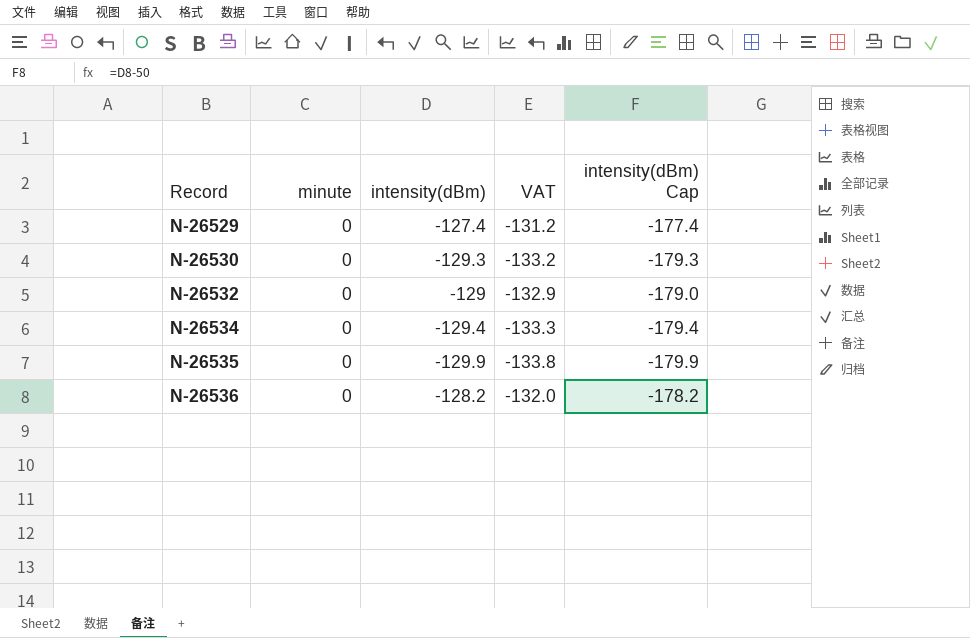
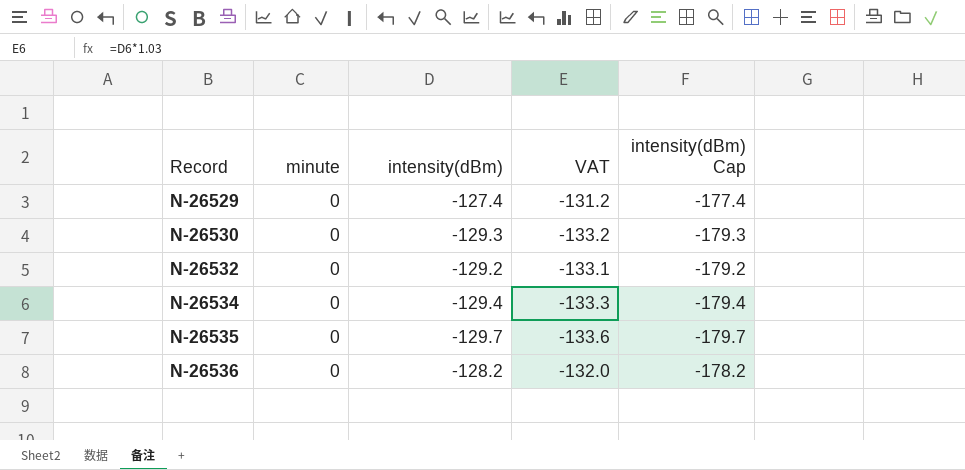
N-26532 | intensity(dBm): -129 -> -129.2
N-26532 | VAT: -132.9 -> -133.1
N-26532 | intensity(dBm) Cap: -179.0 -> -179.2
N-26535 | intensity(dBm): -129.9 -> -129.7
N-26535 | VAT: -133.8 -> -133.6
N-26535 | intensity(dBm) Cap: -179.9 -> -179.7

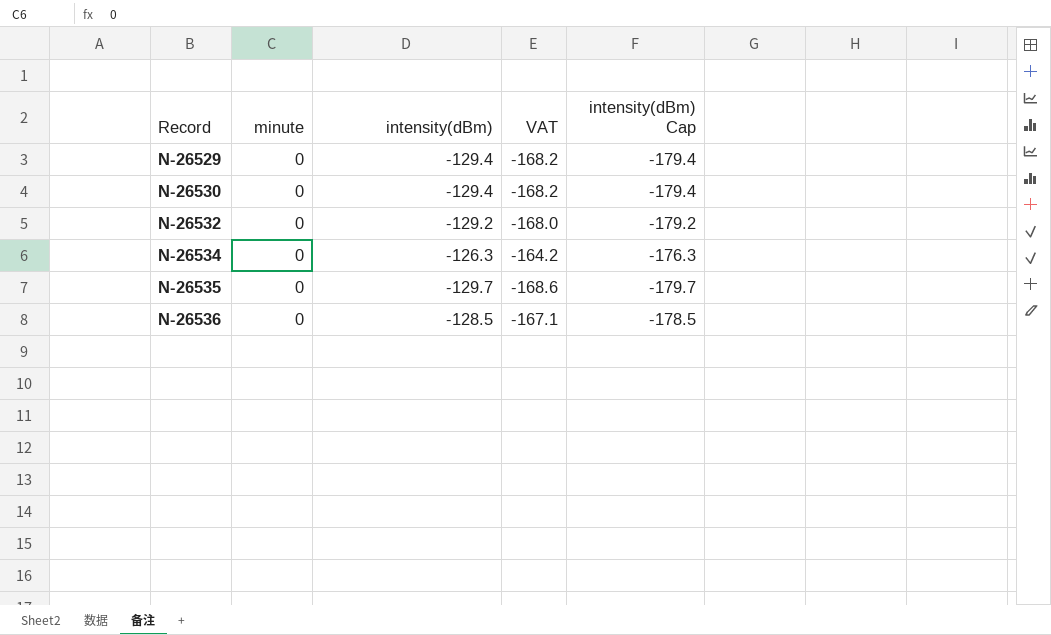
column VAT | formula: [intensity(dBm)] * 1.03 -> [intensity(dBm)] * 1.3
N-26529 | intensity(dBm): -127.4 -> -129.4
N-26529 | intensity(dBm) Cap: -177.4 -> -179.4
N-26530 | intensity(dBm): -129.3 -> -129.4
N-26530 | intensity(dBm) Cap: -179.3 -> -179.4
N-26534 | intensity(dBm): -129.4 -> -126.3
N-26534 | intensity(dBm) Cap: -179.4 -> -176.3
N-26536 | intensity(dBm): -128.2 -> -128.5
N-26536 | intensity(dBm) Cap: -178.2 -> -178.5

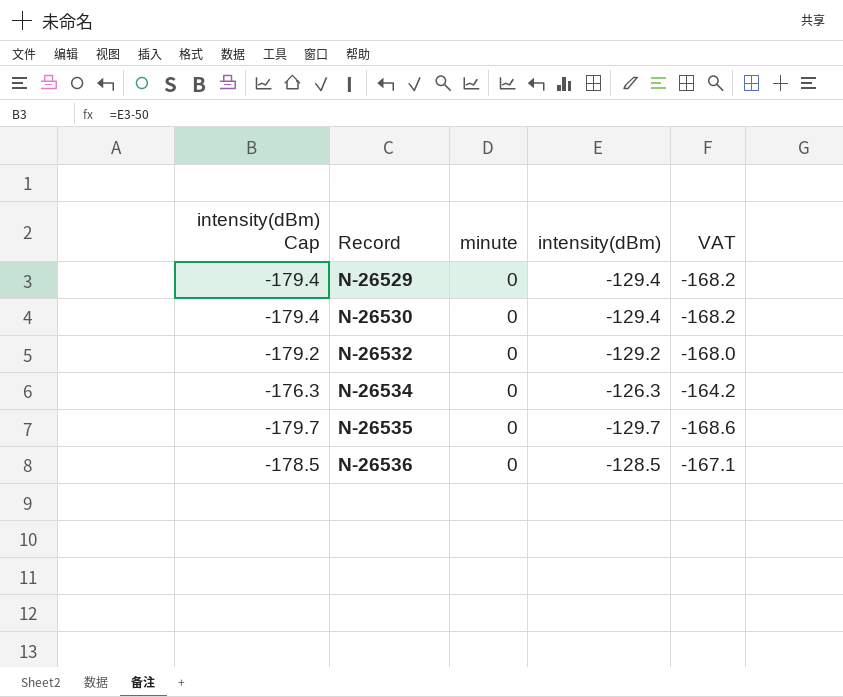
column intensity(dBm) Cap | position: 5 -> 1

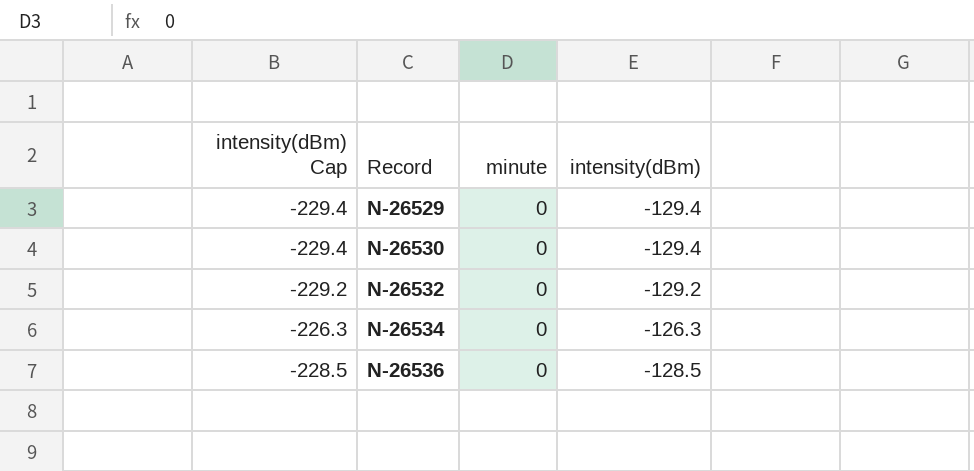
column VAT | formula: [intensity(dBm)] * 1.3 -> none
column intensity(dBm) Cap | formula: [intensity(dBm)] - 50 -> [intensity(dBm)] - 100
row N-26535: -179.7 | 0 | -129.7 | -168.6 -> none

